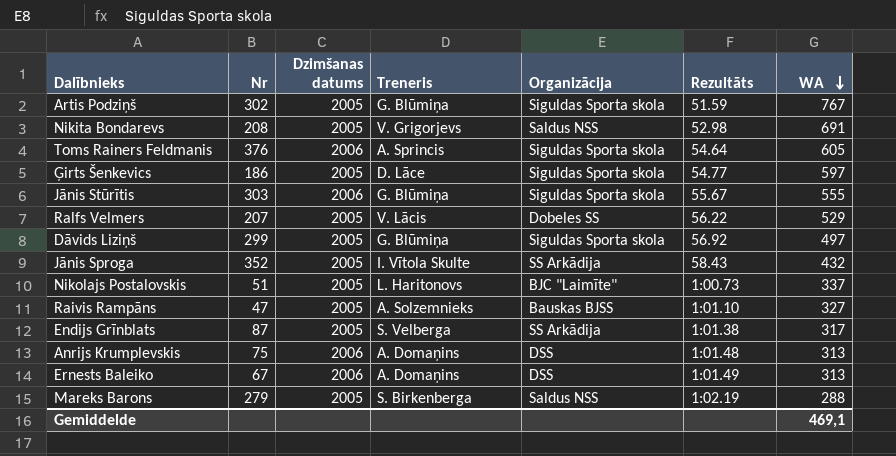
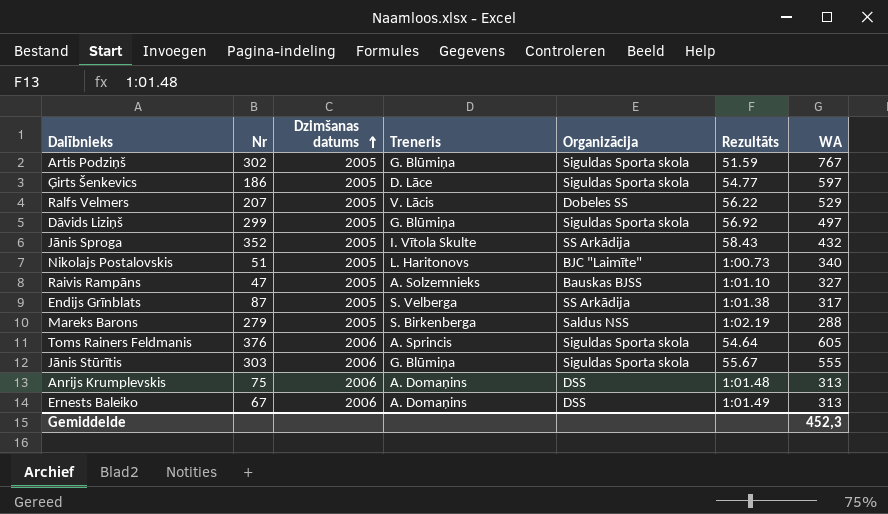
row order: WA descending -> Dzimšanas datums ascending
row Nikita Bondarevs: 208 | 2005 | V. Grigorjevs | Saldus NSS | 52.98 | 691 -> none
Nikolajs Postalovskis | WA: 337 -> 340
Gemiddelde | WA: 469,1 -> 452,3

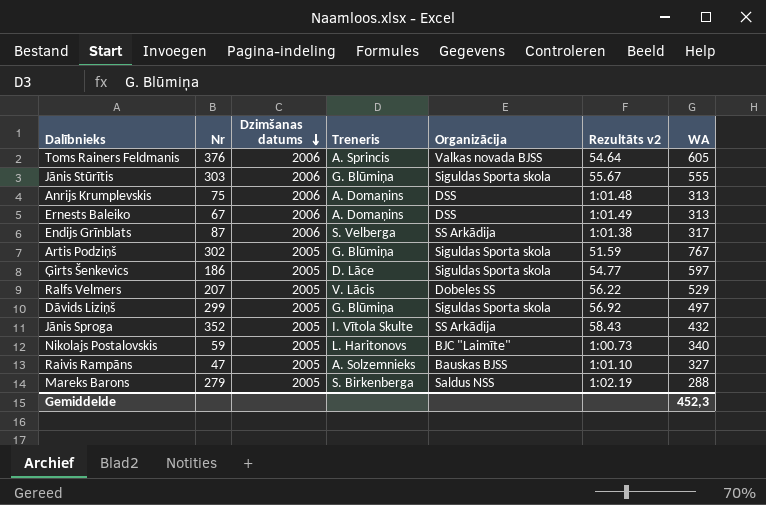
row order: Dzimšanas datums ascending -> Dzimšanas datums descending
column name: Rezultāts -> Rezultāts v2
Toms Rainers Feldmanis | Organizācija: Siguldas Sporta skola -> Valkas novada BJSS
Endijs Grīnblats | Dzimšanas datums: 2005 -> 2006
Nikolajs Postalovskis | Nr: 51 -> 59

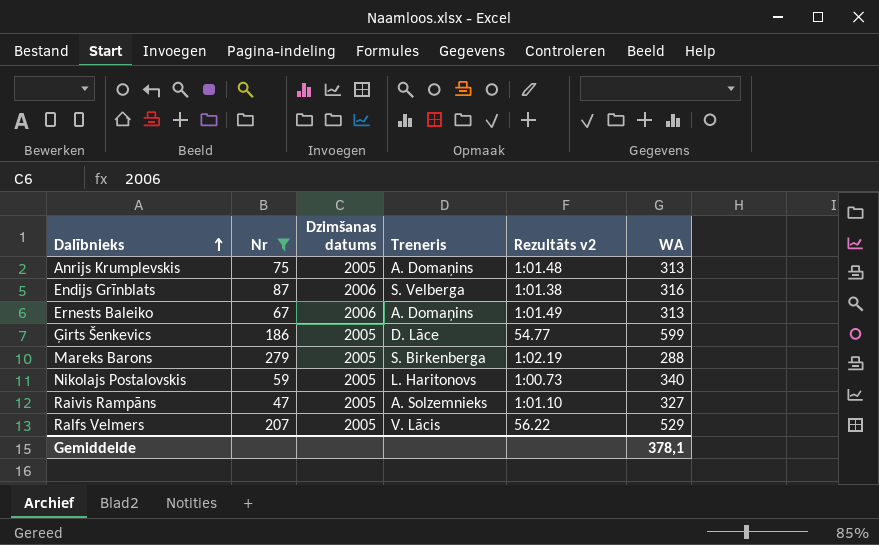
filter: none -> Nr <= 279
row order: Dzimšanas datums descending -> Dalībnieks ascending
column Organizācija | position: 5 -> none
Anrijs Krumplevskis | Dzimšanas datums: 2006 -> 2005
Endijs Grīnblats | WA: 317 -> 316
Ģirts Šenkevics | WA: 597 -> 599
Gemiddelde | WA: 452,3 -> 378,1

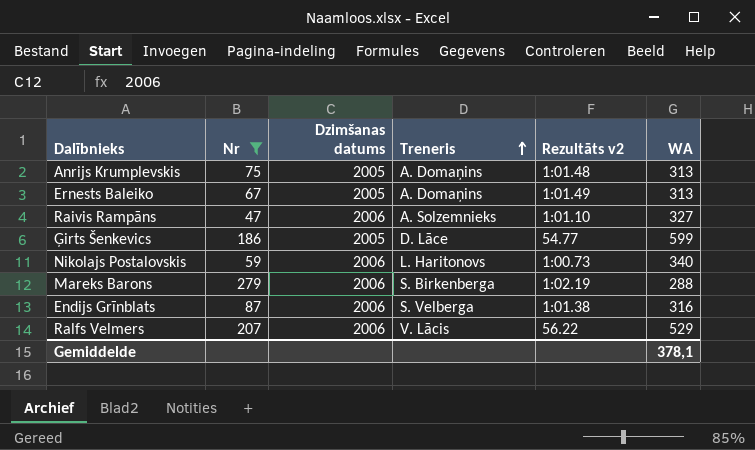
row order: Dalībnieks ascending -> Treneris ascending
Ernests Baleiko | Dzimšanas datums: 2006 -> 2005
Raivis Rampāns | Dzimšanas datums: 2005 -> 2006
Nikolajs Postalovskis | Dzimšanas datums: 2005 -> 2006
Mareks Barons | Dzimšanas datums: 2005 -> 2006
Ralfs Velmers | Dzimšanas datums: 2005 -> 2006

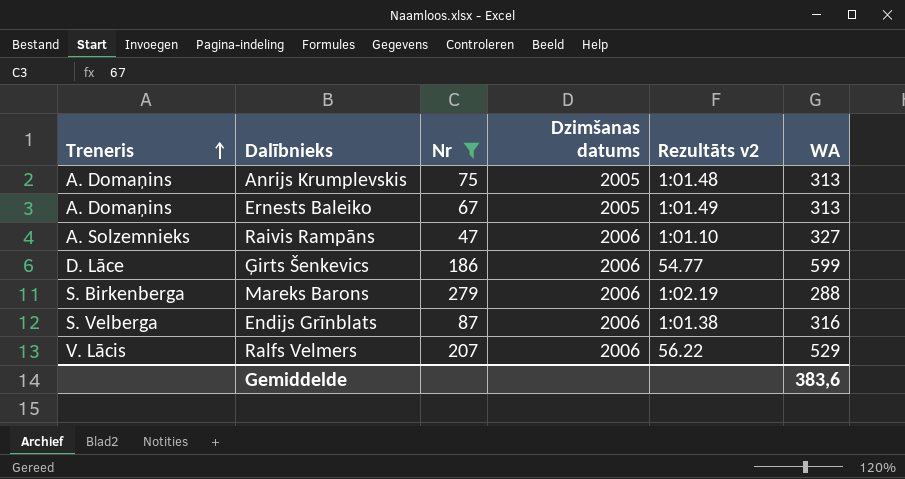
column Treneris | position: 4 -> 1
row Nikolajs Postalovskis: 59 | 2006 | L. Haritonovs | 1:00.73 | 340 -> none
Ģirts Šenkevics | Dzimšanas datums: 2005 -> 2006
Gemiddelde | WA: 378,1 -> 383,6

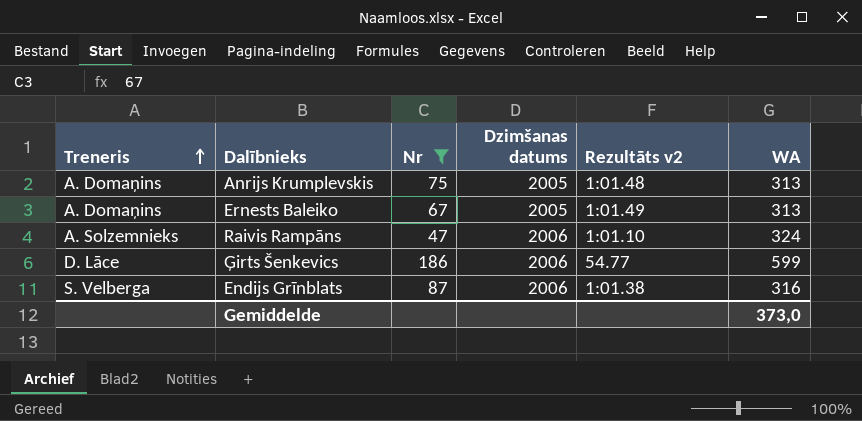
row Mareks Barons: S. Birkenberga | 279 | 2006 | 1:02.19 | 288 -> none
row Ralfs Velmers: V. Lācis | 207 | 2006 | 56.22 | 529 -> none
Raivis Rampāns | WA: 327 -> 324
Gemiddelde | WA: 383,6 -> 373,0

